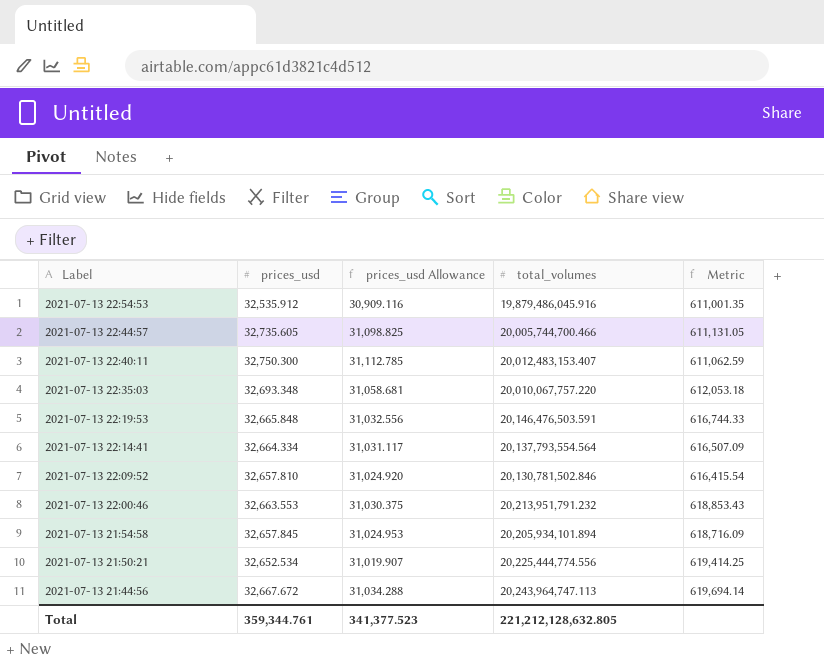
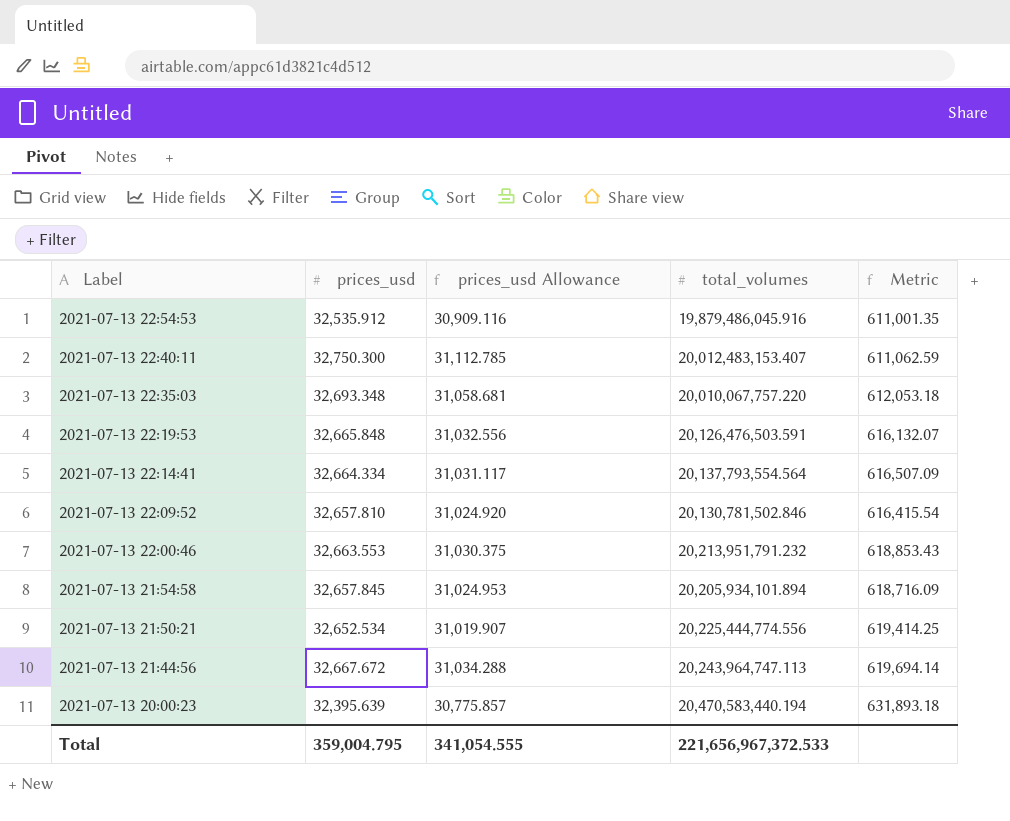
row 2021-07-13 22:44:57: 32,735.605 | 31,098.825 | 20,005,744,700.466 | 611,131.05 -> none
2021-07-13 22:19:53 | total_volumes: 20,146,476,503.591 -> 20,126,476,503.591
2021-07-13 22:19:53 | Metric: 616,744.33 -> 616,132.07
row 2021-07-13 20:00:23: none -> 32,395.639 | 30,775.857 | 20,470,583,440.194 | 631,893.18
Total | prices_usd: 359,344.761 -> 359,004.795
Total | prices_usd Allowance: 341,377.523 -> 341,054.555
Total | total_volumes: 221,212,128,632.805 -> 221,656,967,372.533

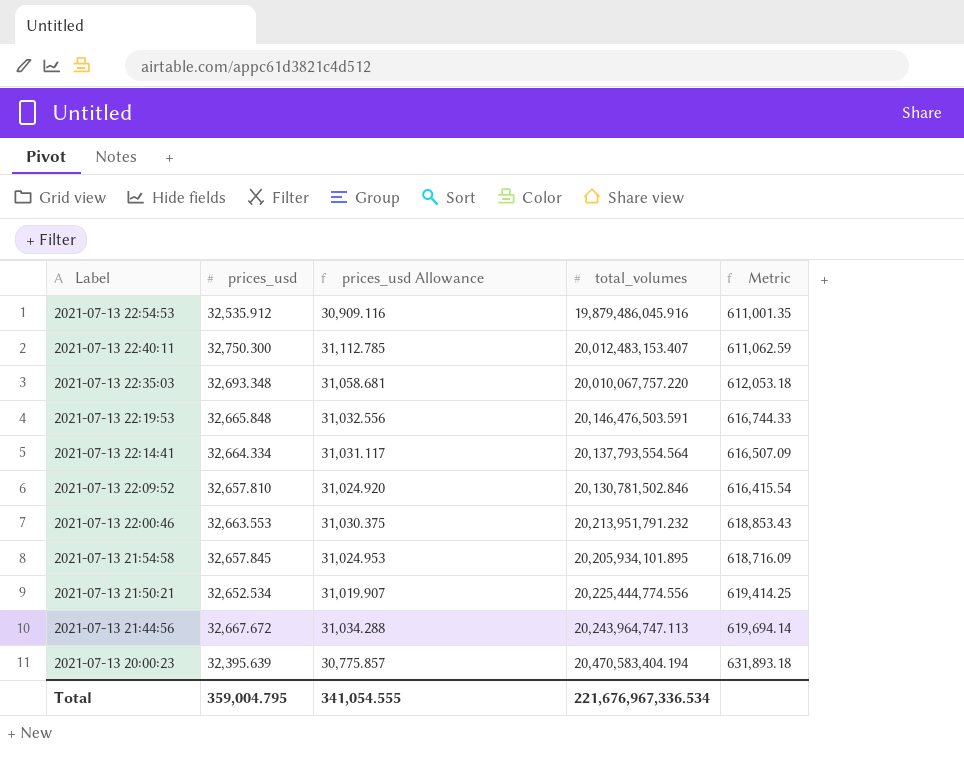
2021-07-13 22:19:53 | total_volumes: 20,126,476,503.591 -> 20,146,476,503.591
2021-07-13 22:19:53 | Metric: 616,132.07 -> 616,744.33
2021-07-13 21:54:58 | total_volumes: 20,205,934,101.894 -> 20,205,934,101.895
2021-07-13 20:00:23 | total_volumes: 20,470,583,440.194 -> 20,470,583,404.194
Total | total_volumes: 221,656,967,372.533 -> 221,676,967,336.534

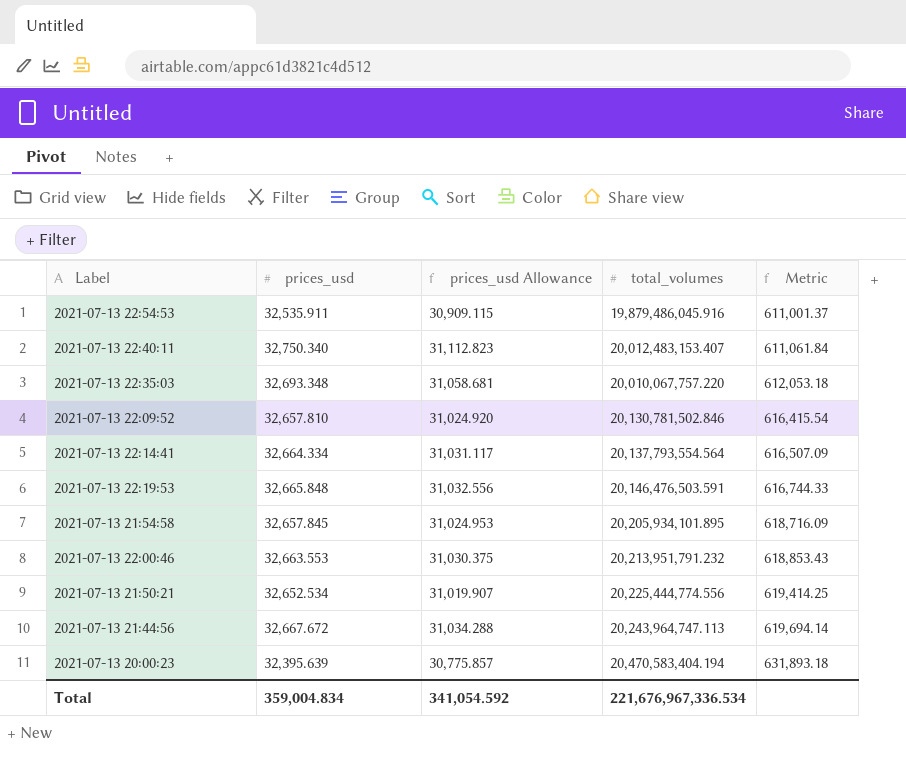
row order: Label descending -> Metric ascending
2021-07-13 22:54:53 | prices_usd: 32,535.912 -> 32,535.911
2021-07-13 22:54:53 | prices_usd Allowance: 30,909.116 -> 30,909.115
2021-07-13 22:54:53 | Metric: 611,001.35 -> 611,001.37
2021-07-13 22:40:11 | prices_usd: 32,750.300 -> 32,750.340
2021-07-13 22:40:11 | prices_usd Allowance: 31,112.785 -> 31,112.823
2021-07-13 22:40:11 | Metric: 611,062.59 -> 611,061.84
Total | prices_usd: 359,004.795 -> 359,004.834
Total | prices_usd Allowance: 341,054.555 -> 341,054.592

